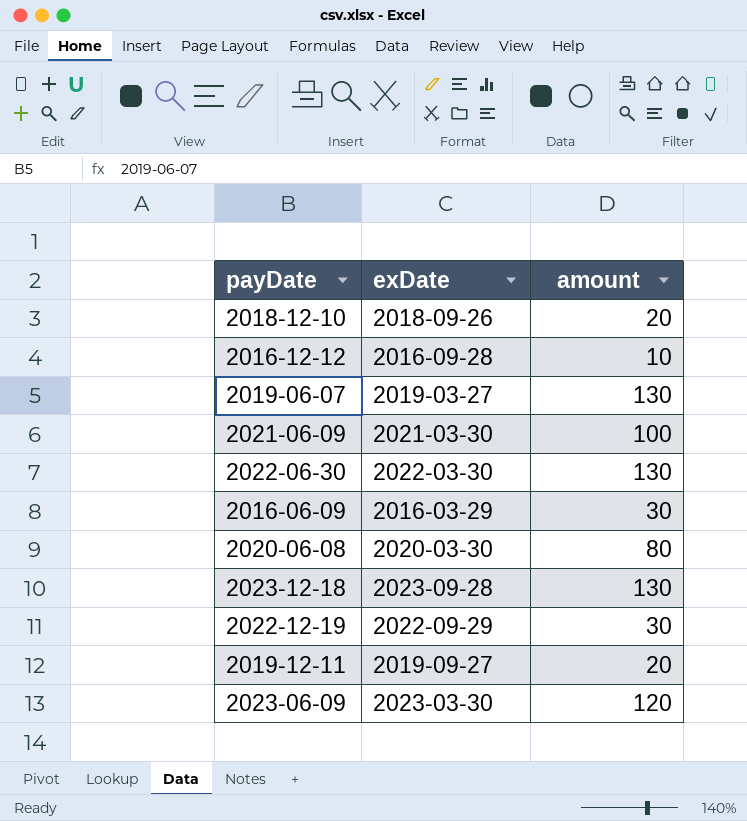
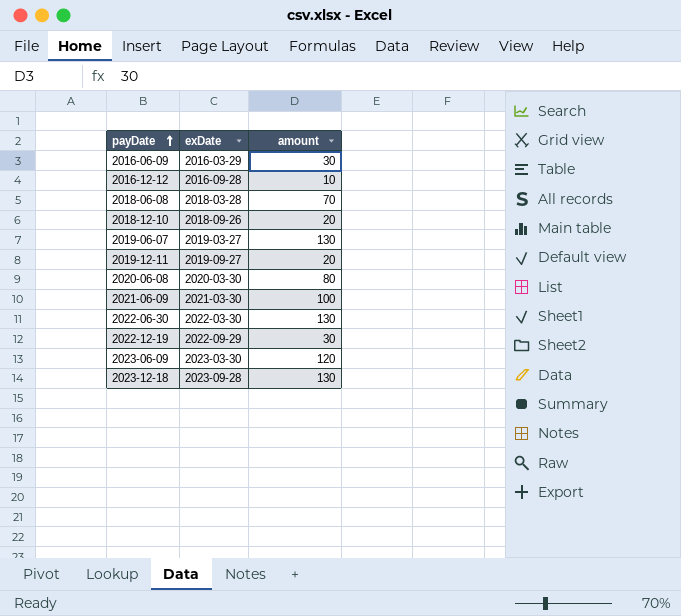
row order: none -> payDate ascending
row 2018-06-08: none -> 2018-03-28 | 70

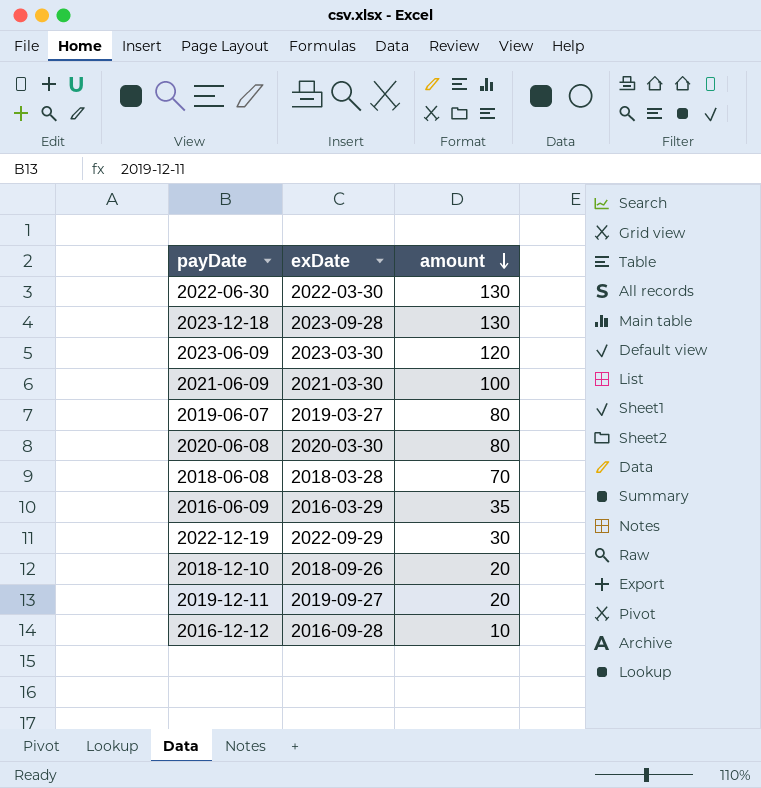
row order: payDate ascending -> amount descending
2019-06-07 | amount: 130 -> 80
2016-06-09 | amount: 30 -> 35

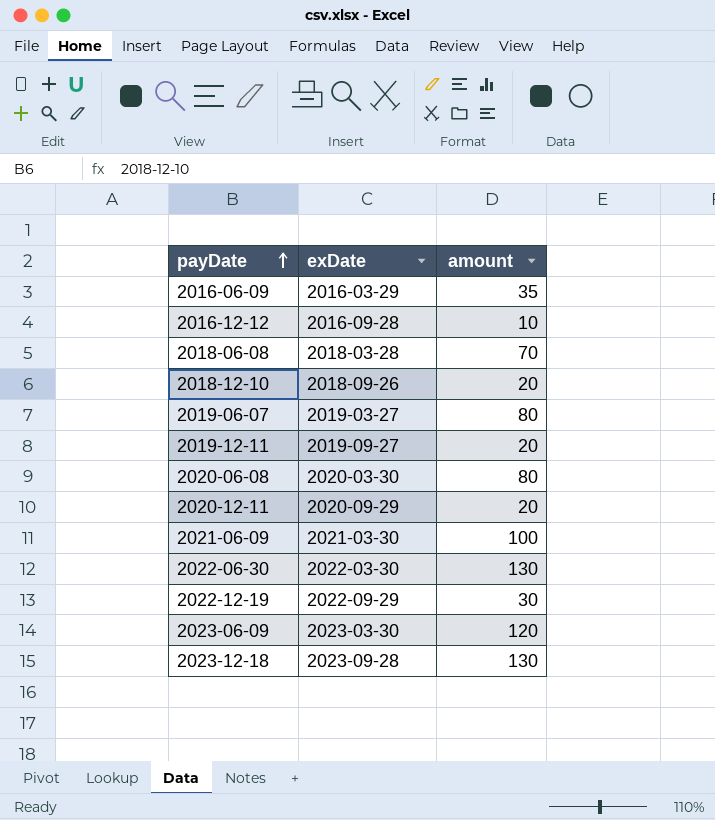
row order: amount descending -> payDate ascending
row 2020-12-11: none -> 2020-09-29 | 20

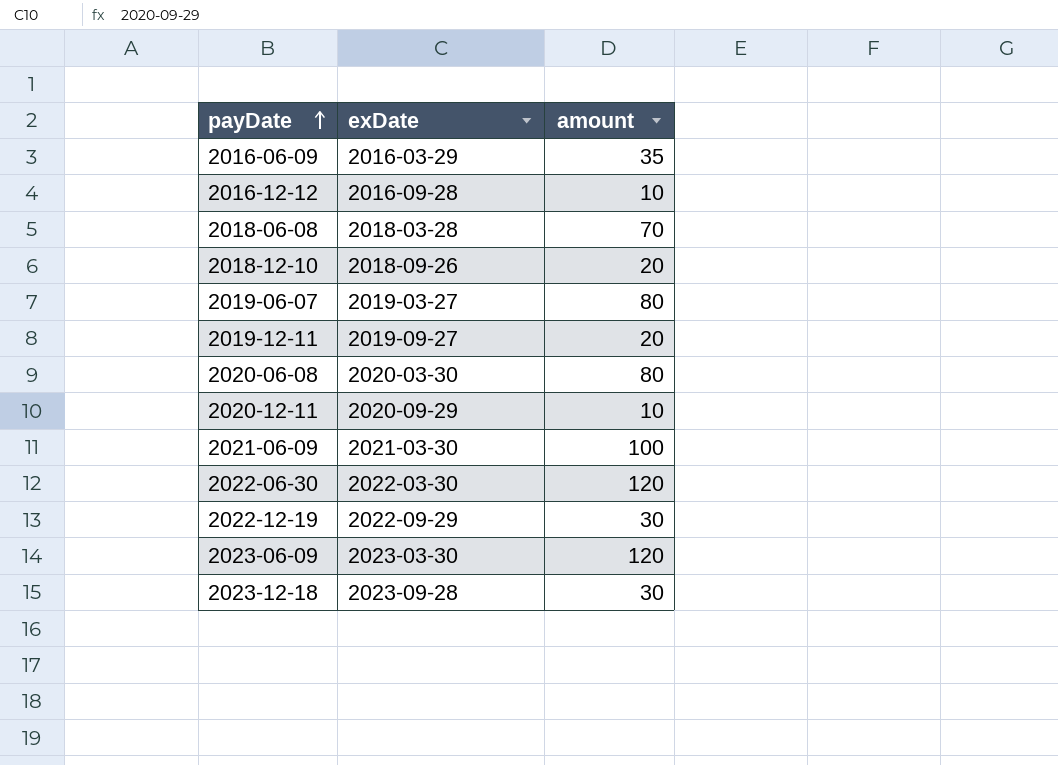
2020-12-11 | amount: 20 -> 10
2022-06-30 | amount: 130 -> 120
2023-12-18 | amount: 130 -> 30

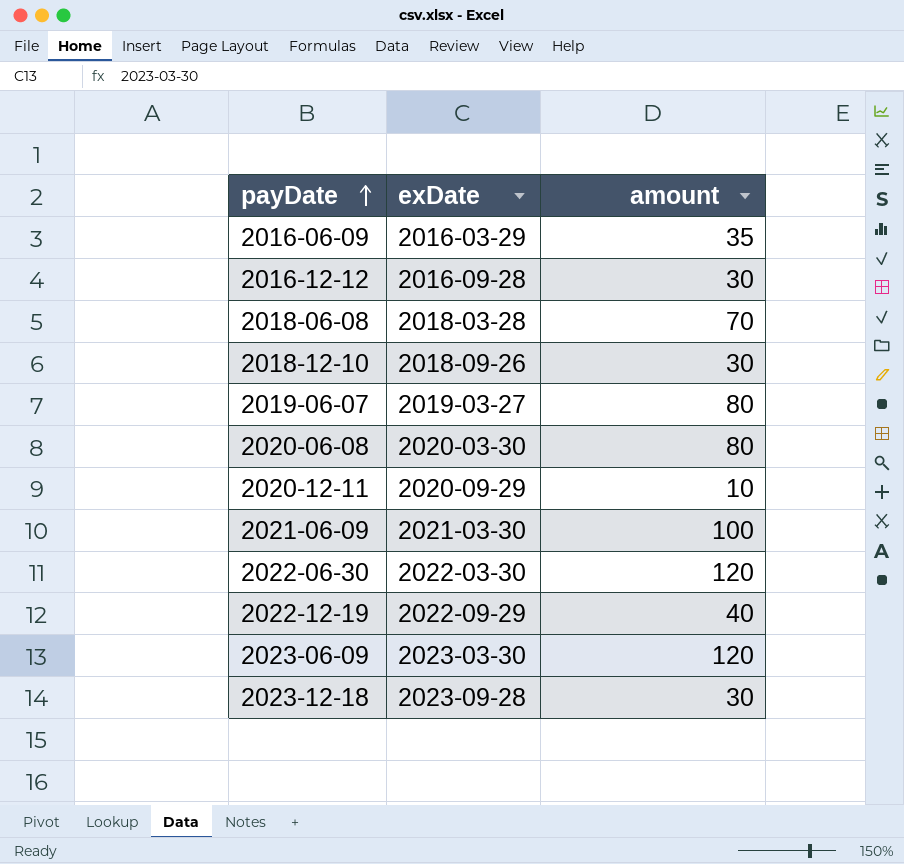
row 2019-12-11: 2019-09-27 | 20 -> none
2016-12-12 | amount: 10 -> 30
2018-12-10 | amount: 20 -> 30
2022-12-19 | amount: 30 -> 40

